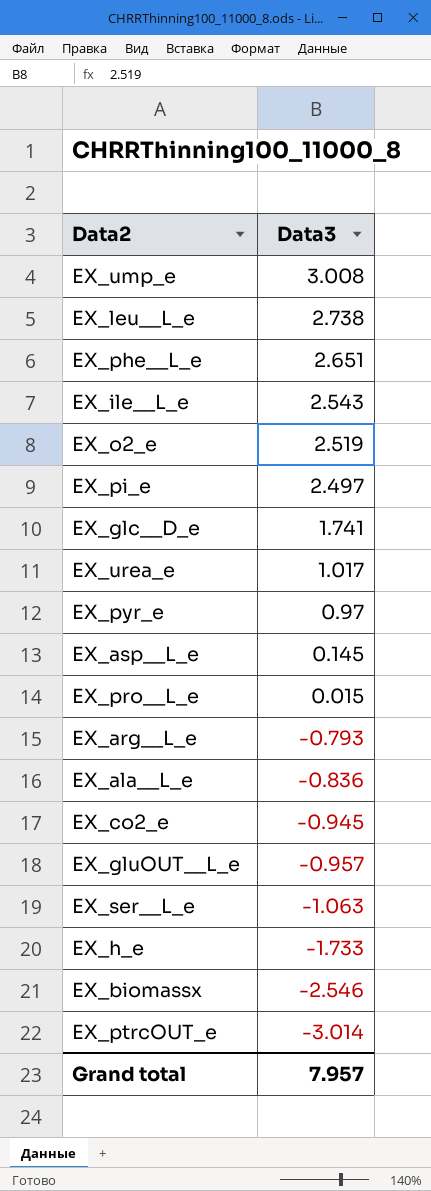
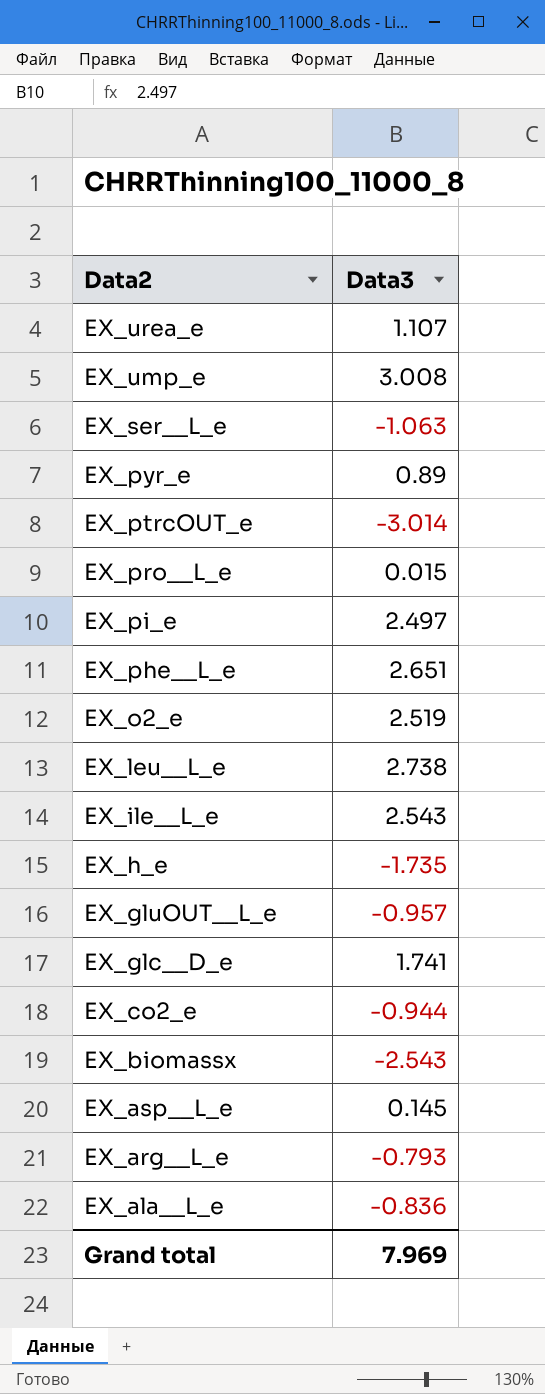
row order: Data3 descending -> Data2 descending
EX_urea_e | Data3: 1.017 -> 1.107
EX_pyr_e | Data3: 0.97 -> 0.89
EX_h_e | Data3: -1.733 -> -1.735
EX_co2_e | Data3: -0.945 -> -0.944
EX_biomassx | Data3: -2.546 -> -2.543
Grand total | Data3: 7.957 -> 7.969

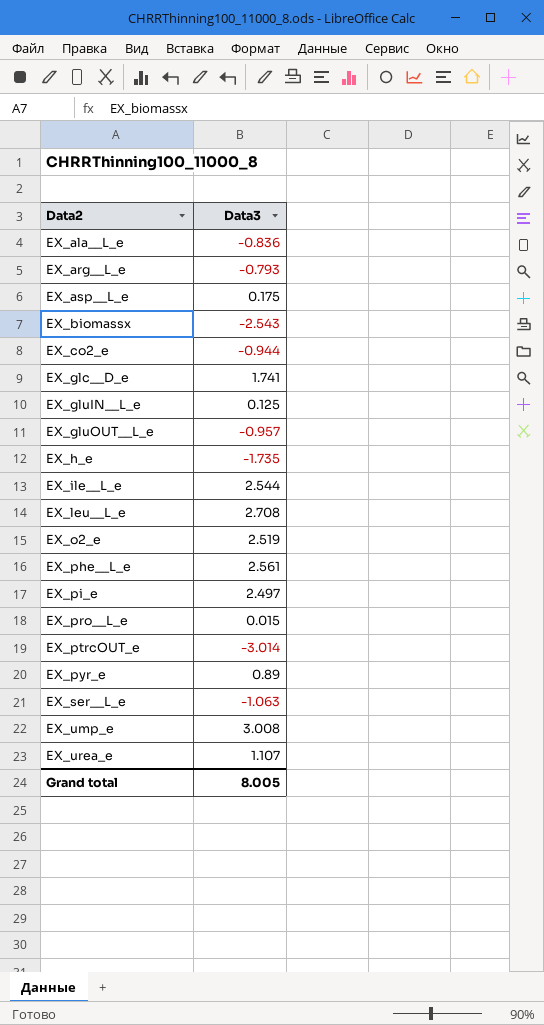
row order: Data2 descending -> Data2 ascending
EX_asp__L_e | Data3: 0.145 -> 0.175
row EX_gluIN__L_e: none -> 0.125
EX_ile__L_e | Data3: 2.543 -> 2.544
EX_leu__L_e | Data3: 2.738 -> 2.708
EX_phe__L_e | Data3: 2.651 -> 2.561
Grand total | Data3: 7.969 -> 8.005

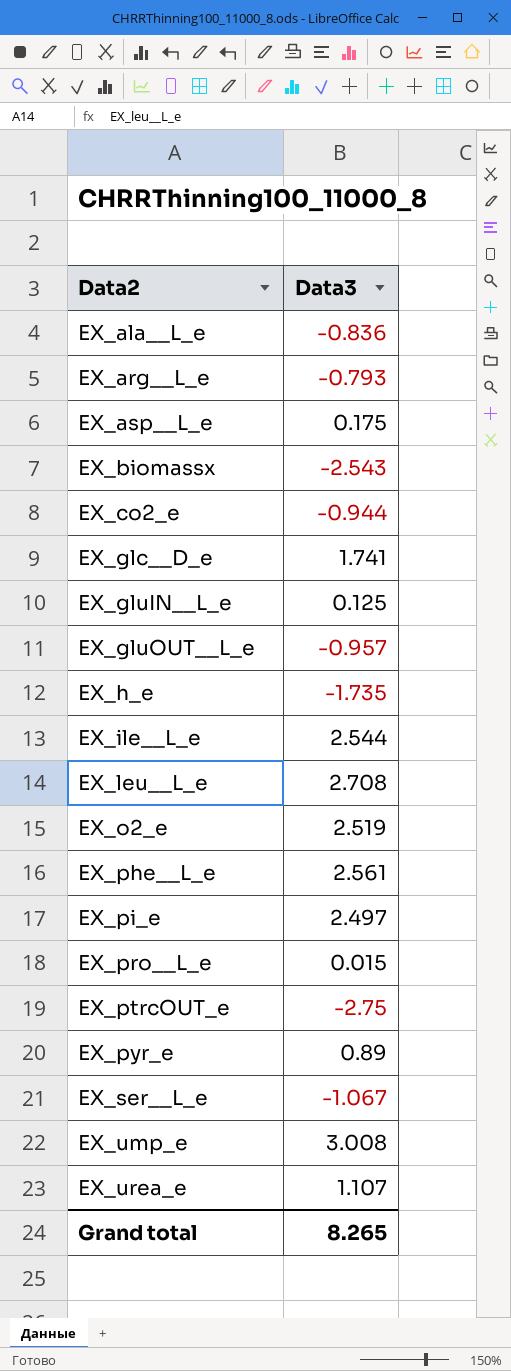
EX_ptrcOUT_e | Data3: -3.014 -> -2.75
EX_ser__L_e | Data3: -1.063 -> -1.067
Grand total | Data3: 8.005 -> 8.265

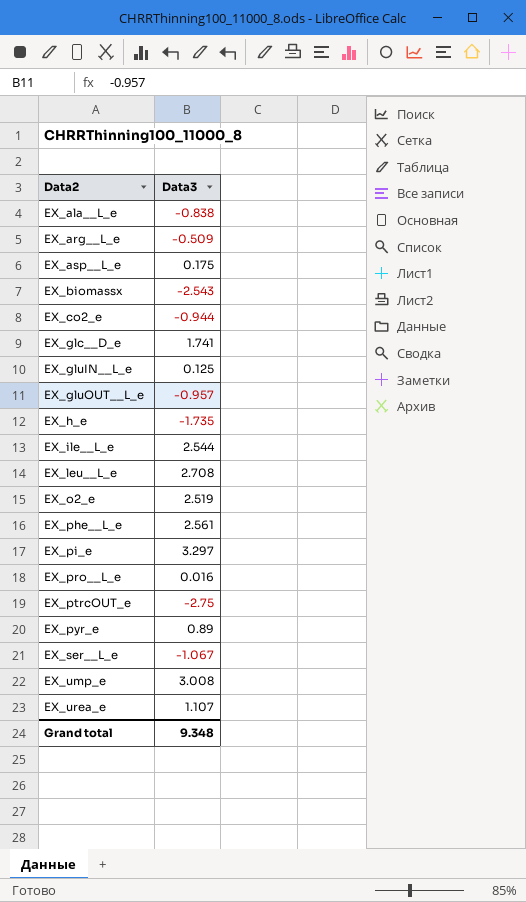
EX_ala__L_e | Data3: -0.836 -> -0.838
EX_arg__L_e | Data3: -0.793 -> -0.509
EX_pi_e | Data3: 2.497 -> 3.297
EX_pro__L_e | Data3: 0.015 -> 0.016
Grand total | Data3: 8.265 -> 9.348

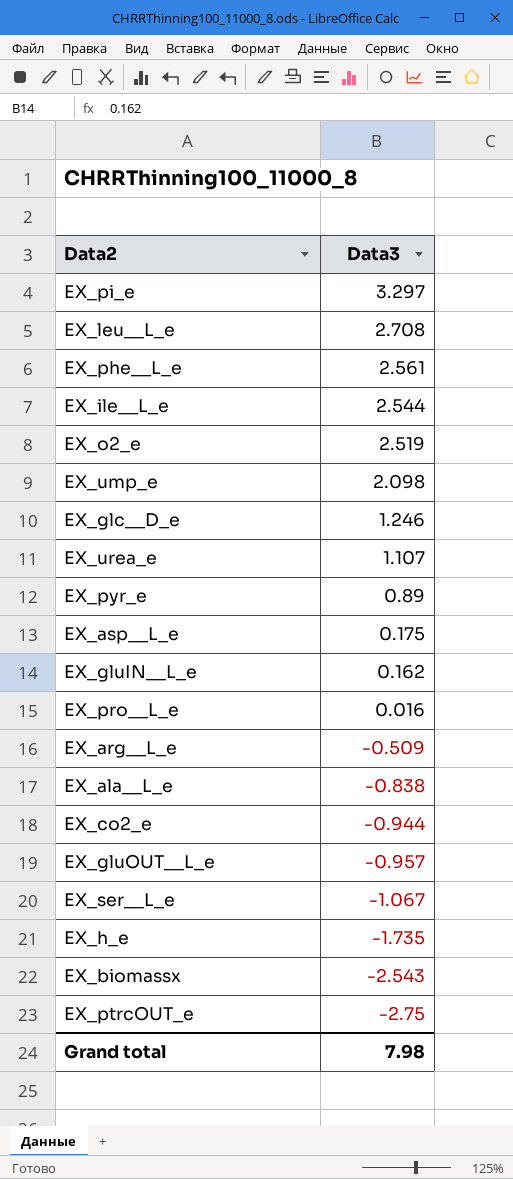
row order: Data2 ascending -> Data3 descending
EX_ump_e | Data3: 3.008 -> 2.098
EX_glc__D_e | Data3: 1.741 -> 1.246
EX_gluIN__L_e | Data3: 0.125 -> 0.162
Grand total | Data3: 9.348 -> 7.98

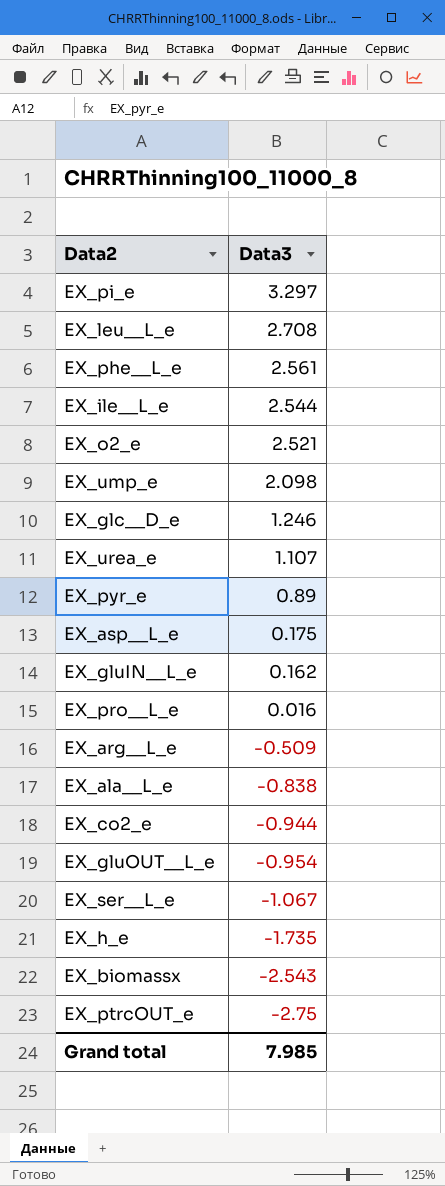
EX_o2_e | Data3: 2.519 -> 2.521
EX_gluOUT__L_e | Data3: -0.957 -> -0.954
Grand total | Data3: 7.98 -> 7.985

